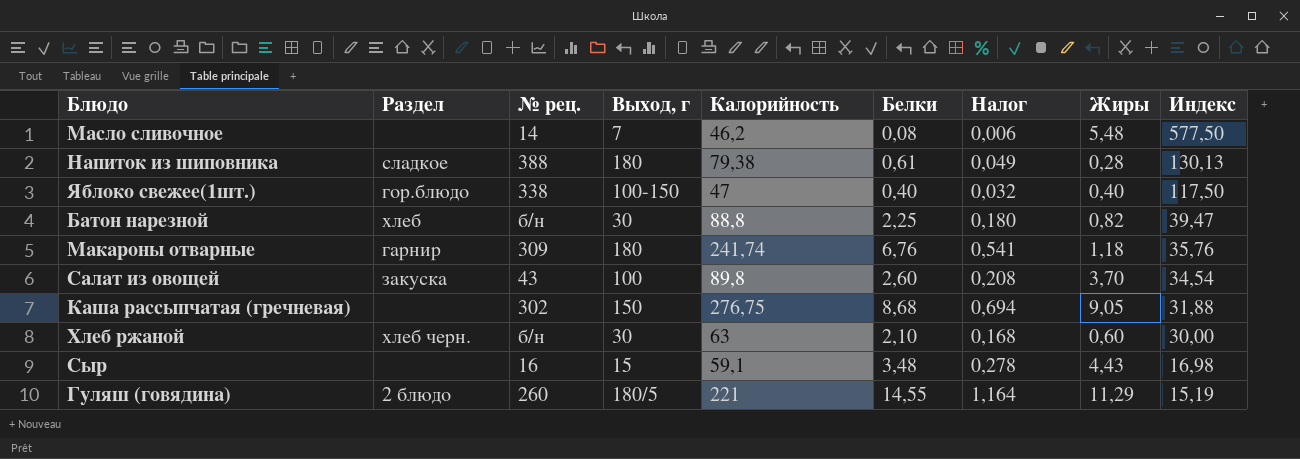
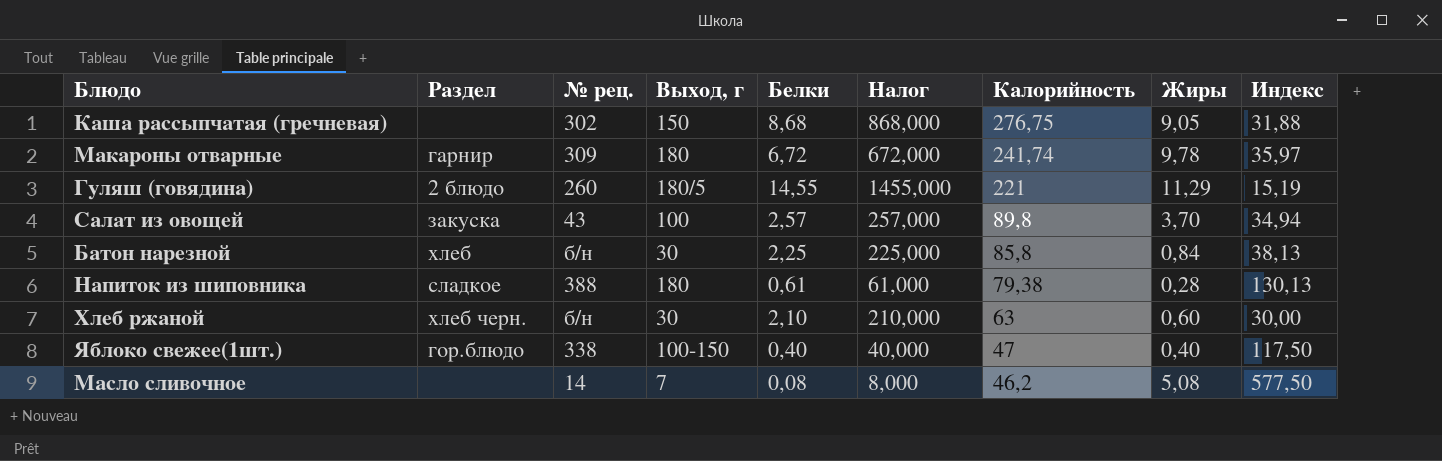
row order: Индекс descending -> Калорийность descending
column Налог | formula: [Белки] * 0,08 -> [Белки] * 100
column Калорийность | position: 5 -> 7
row Сыр: none | 16 | 15 | 59,1 | 3,48 | 0,278 | 4,43 | 16,98 -> none
Макароны отварные | Белки: 6,76 -> 6,72
Макароны отварные | Жиры: 1,18 -> 9,78
Макароны отварные | Индекс: 35,76 -> 35,97
Салат из овощей | Белки: 2,60 -> 2,57
Салат из овощей | Индекс: 34,54 -> 34,94
Батон нарезной | Калорийность: 88,8 -> 85,8
Батон нарезной | Жиры: 0,82 -> 0,84
Батон нарезной | Индекс: 39,47 -> 38,13
Масло сливочное | Жиры: 5,48 -> 5,08

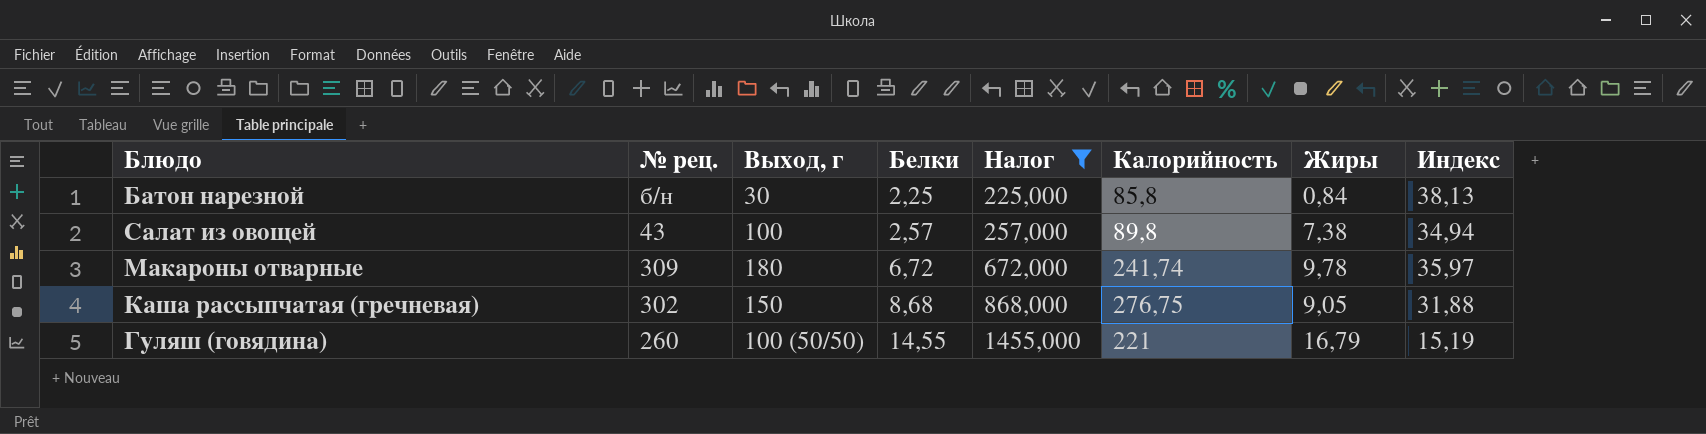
filter: none -> Налог >= 225,000
row order: Калорийность descending -> Белки ascending
column Раздел | position: 2 -> none
Салат из овощей | Жиры: 3,70 -> 7,38
Гуляш (говядина) | Выход, г: 180/5 -> 100 (50/50)
Гуляш (говядина) | Жиры: 11,29 -> 16,79

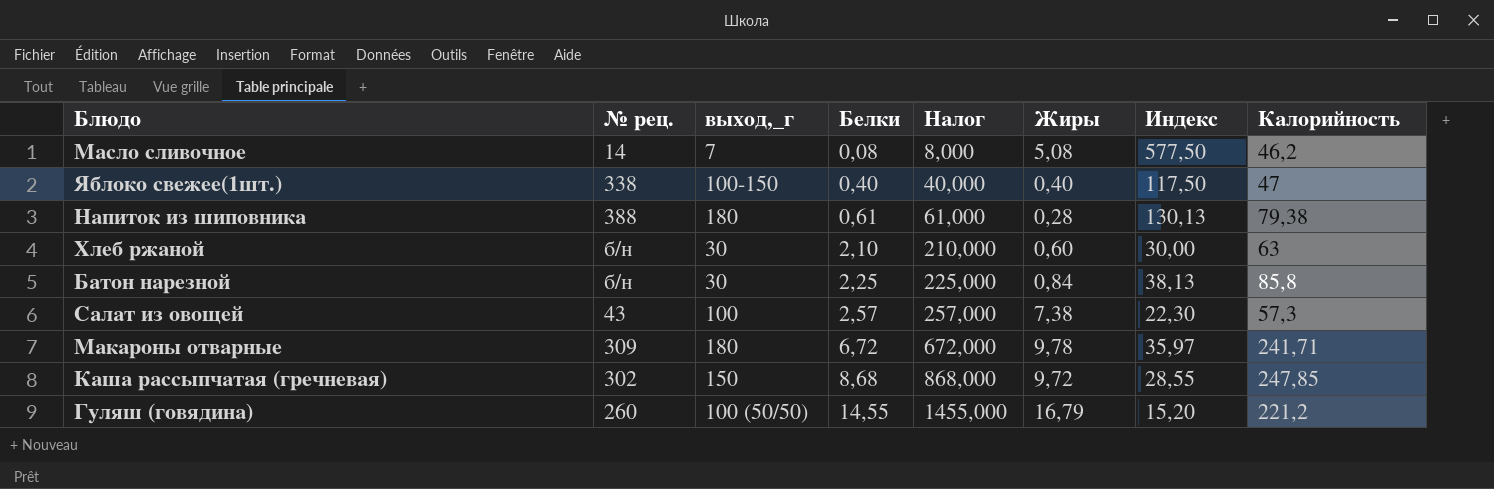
filter: Налог >= 225,000 -> none
column name: Выход, г -> выход,_г
column Калорийность | position: 6 -> 8
Салат из овощей | Индекс: 34,94 -> 22,30
Салат из овощей | Калорийность: 89,8 -> 57,3
Макароны отварные | Калорийность: 241,74 -> 241,71
Каша рассыпчатая (гречневая) | Жиры: 9,05 -> 9,72
Каша рассыпчатая (гречневая) | Индекс: 31,88 -> 28,55
Каша рассыпчатая (гречневая) | Калорийность: 276,75 -> 247,85
Гуляш (говядина) | Индекс: 15,19 -> 15,20
Гуляш (говядина) | Калорийность: 221 -> 221,2

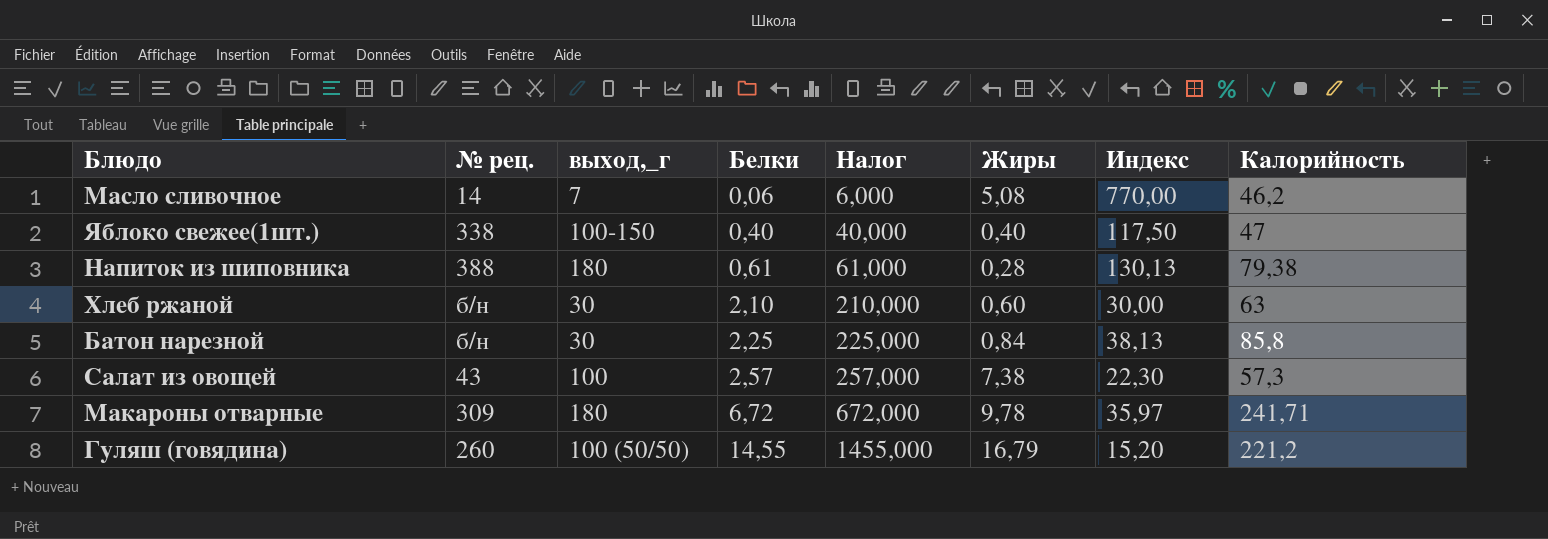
row Каша рассыпчатая (гречневая): 302 | 150 | 8,68 | 868,000 | 9,72 | 28,55 | 247,85 -> none
Масло сливочное | Белки: 0,08 -> 0,06
Масло сливочное | Налог: 8,000 -> 6,000
Масло сливочное | Индекс: 577,50 -> 770,00

